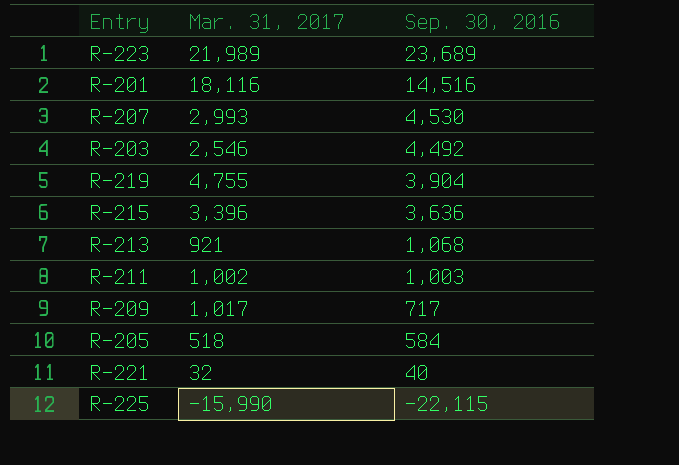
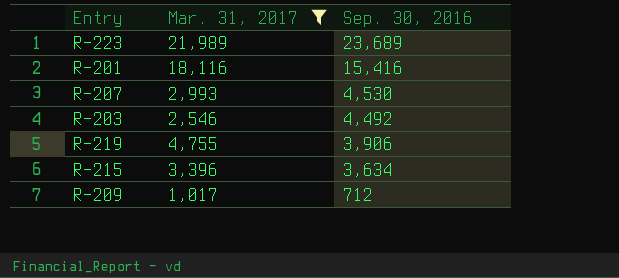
filter: none -> Mar. 31, 2017 >= 1,017
R-201 | Sep. 30, 2016: 14,516 -> 15,416
R-219 | Sep. 30, 2016: 3,904 -> 3,906
R-215 | Sep. 30, 2016: 3,636 -> 3,634
R-209 | Sep. 30, 2016: 717 -> 712

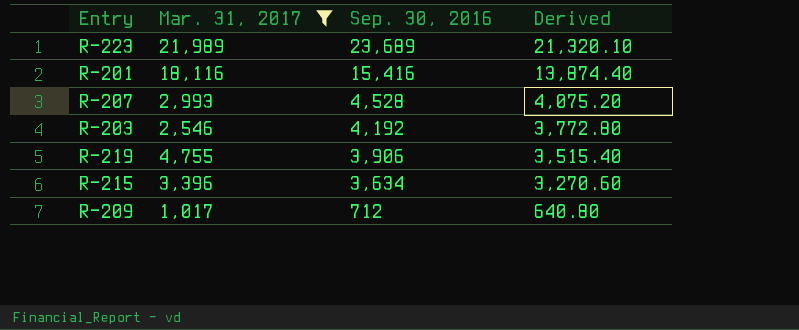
column Derived | formula: none -> [Sep. 30, 2016] * 0.9
R-207 | Sep. 30, 2016: 4,530 -> 4,528
R-203 | Sep. 30, 2016: 4,492 -> 4,192

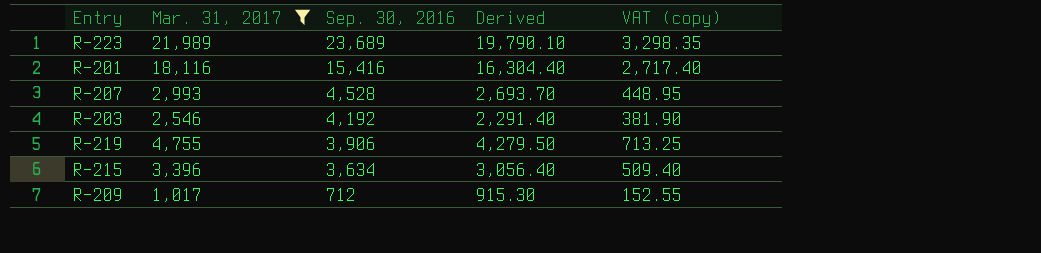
column Derived | formula: [Sep. 30, 2016] * 0.9 -> [Mar. 31, 2017] * 0.9
column VAT (copy) | formula: none -> [Mar. 31, 2017] * 0.15

